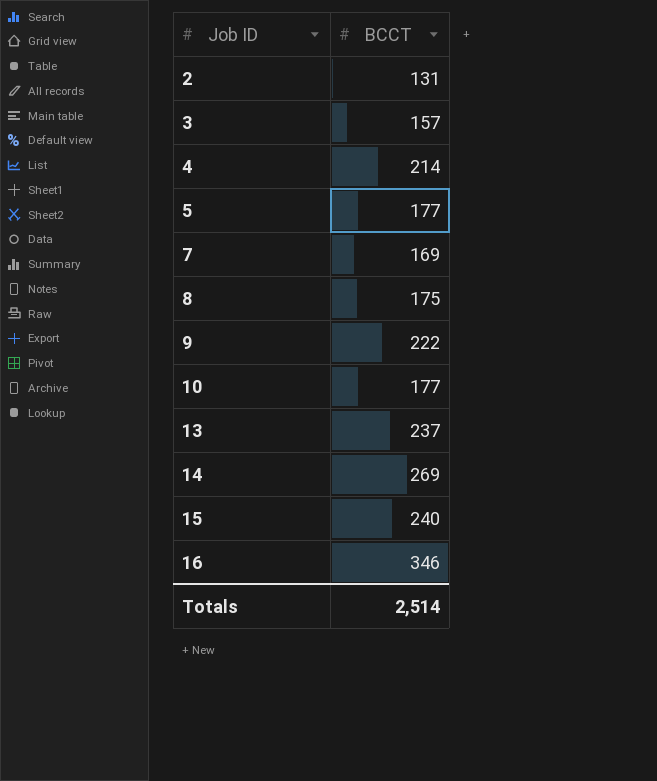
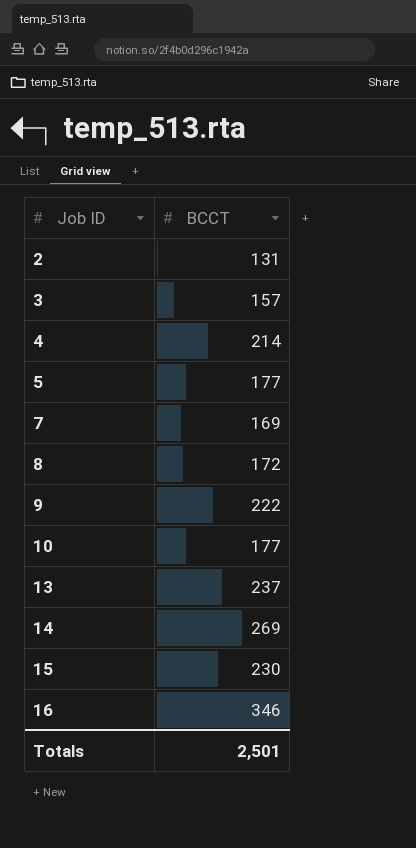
8 | BCCT: 175 -> 172
15 | BCCT: 240 -> 230
Totals | BCCT: 2,514 -> 2,501

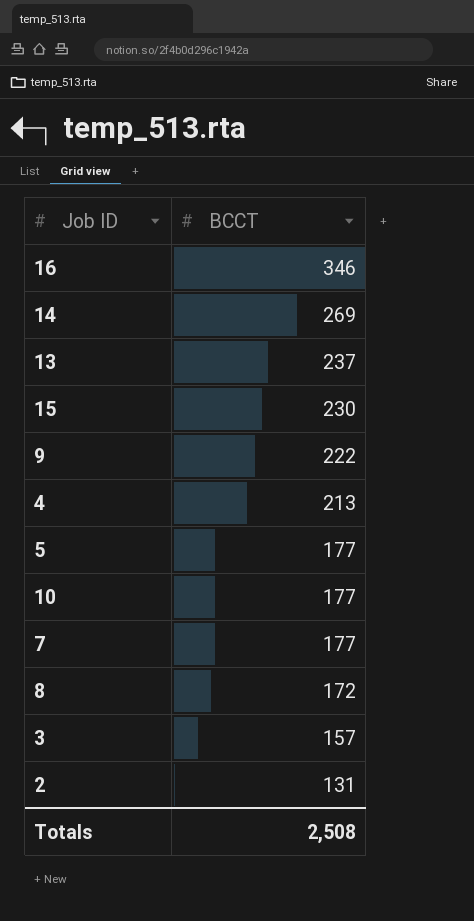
row order: Job ID ascending -> BCCT descending
4 | BCCT: 214 -> 213
7 | BCCT: 169 -> 177
Totals | BCCT: 2,501 -> 2,508

